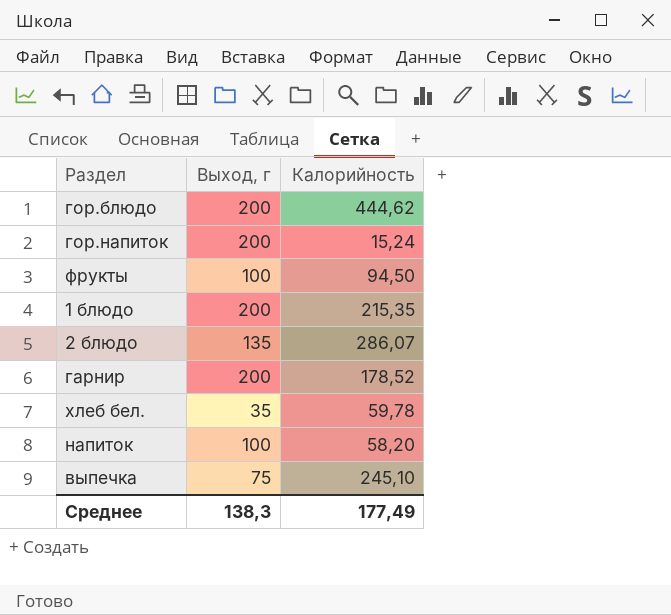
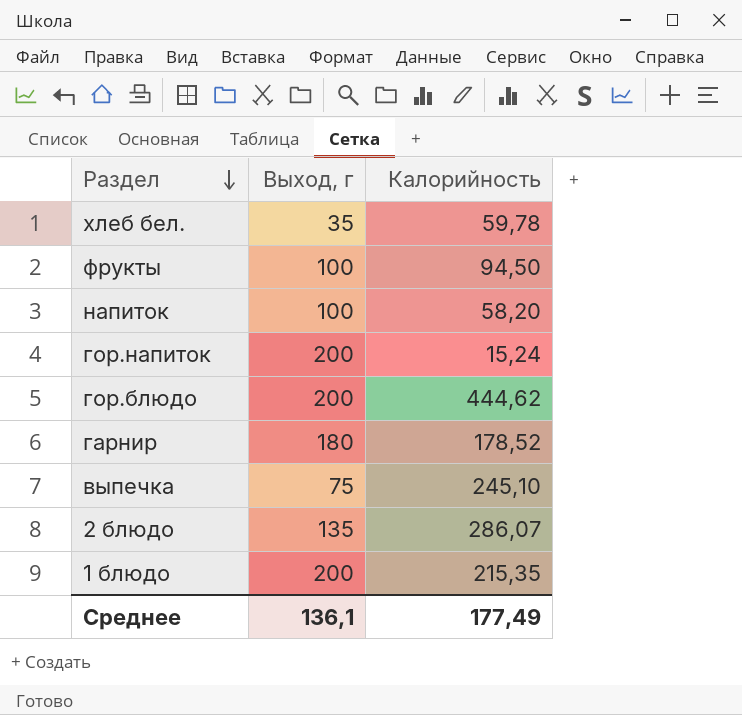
row order: none -> Раздел descending
гарнир | Выход, г: 200 -> 180
Среднее | Выход, г: 138,3 -> 136,1

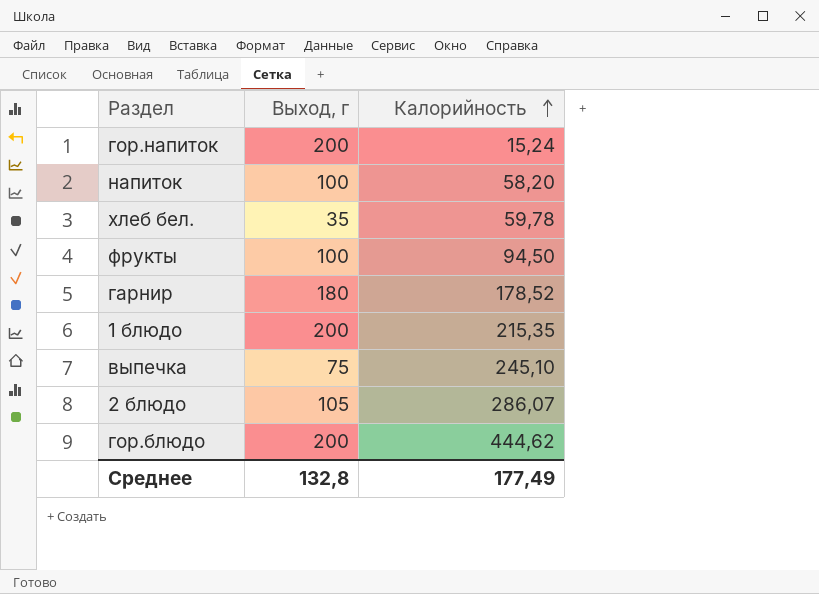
row order: Раздел descending -> Калорийность ascending
2 блюдо | Выход, г: 135 -> 105
Среднее | Выход, г: 136,1 -> 132,8

